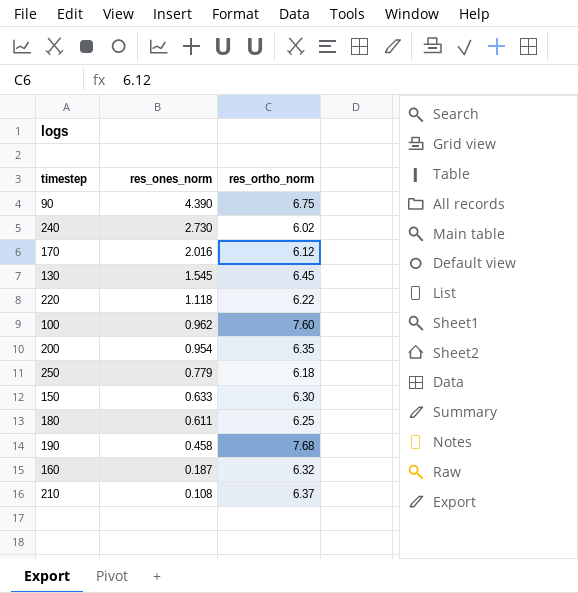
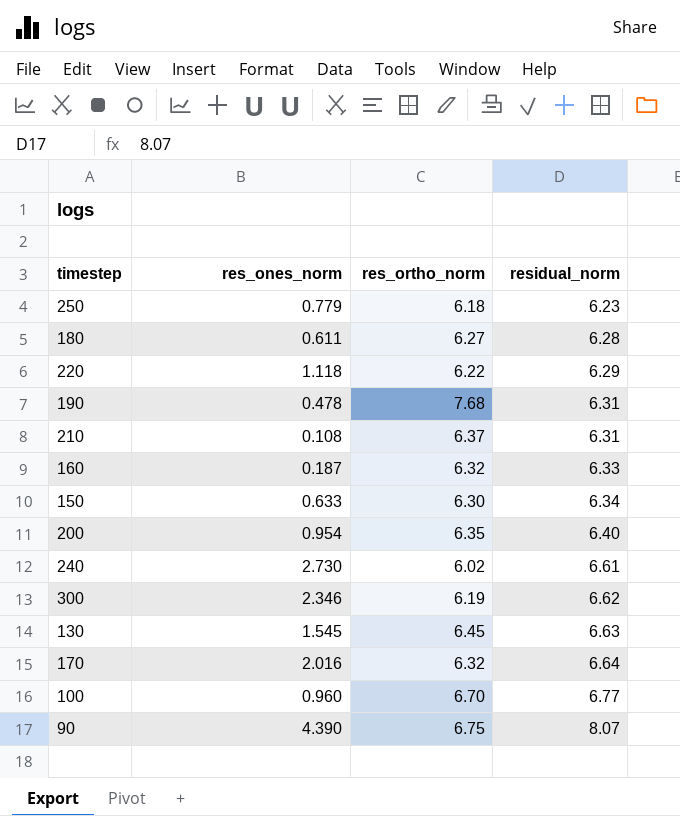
row order: res_ones_norm descending -> residual_norm ascending
column residual_norm | position: none -> 4
180 | res_ortho_norm: 6.25 -> 6.27
190 | res_ones_norm: 0.458 -> 0.478
row 300: none -> 2.346 | 6.19 | 6.62
170 | res_ortho_norm: 6.12 -> 6.32
100 | res_ones_norm: 0.962 -> 0.960
100 | res_ortho_norm: 7.60 -> 6.70

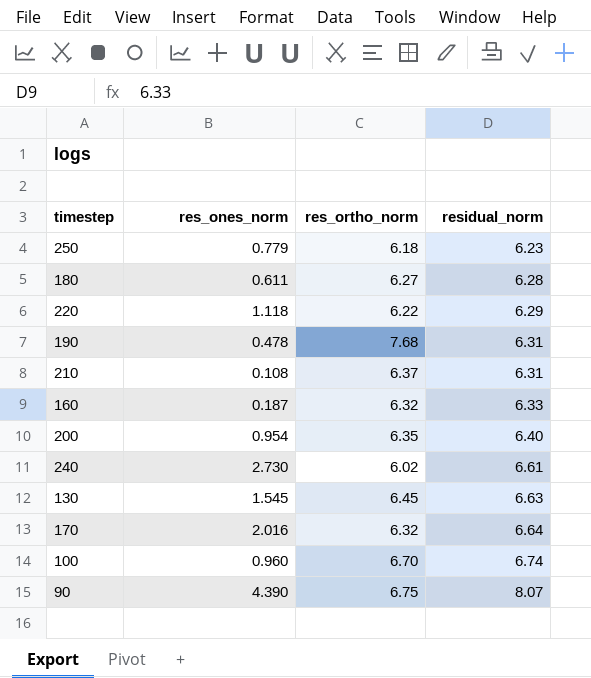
row 150: 0.633 | 6.30 | 6.34 -> none
row 300: 2.346 | 6.19 | 6.62 -> none
100 | residual_norm: 6.77 -> 6.74

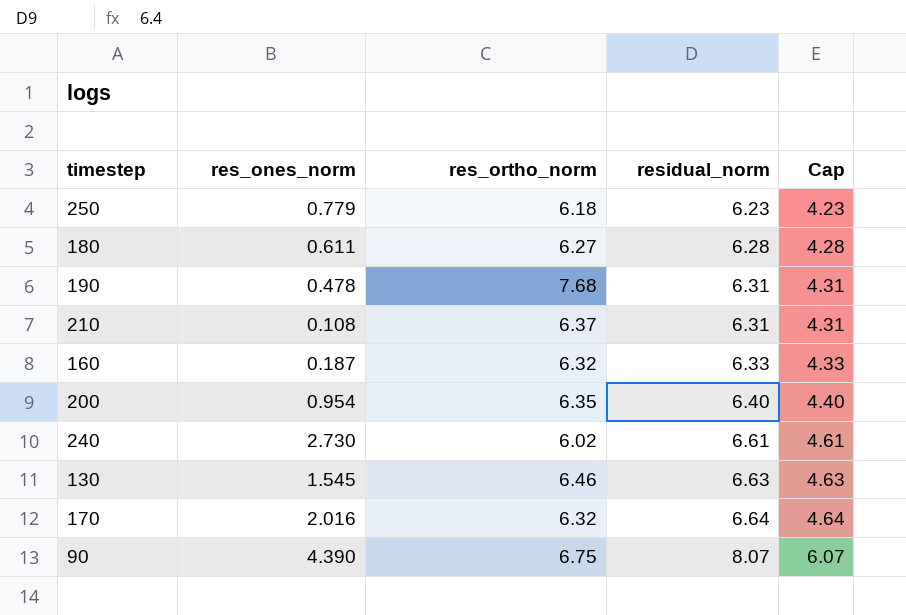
column Cap | formula: none -> [residual_norm] - 2
row 220: 1.118 | 6.22 | 6.29 -> none
row 100: 0.960 | 6.70 | 6.74 -> none
130 | res_ortho_norm: 6.45 -> 6.46

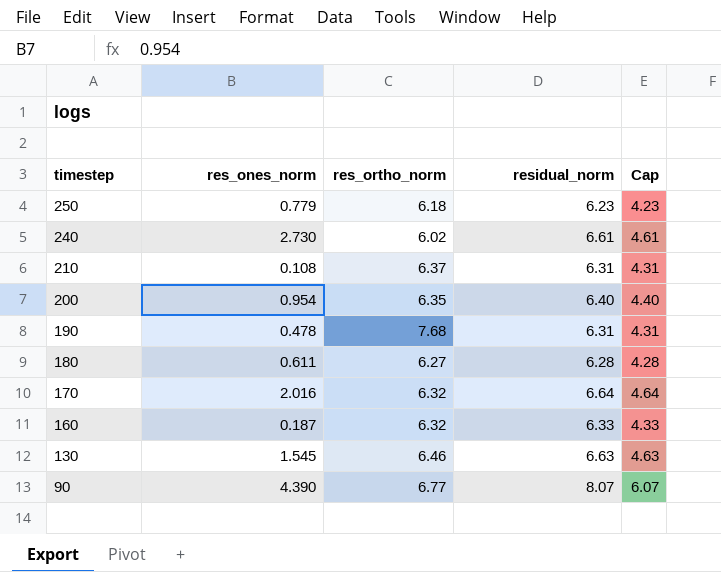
row order: residual_norm ascending -> timestep descending
90 | res_ortho_norm: 6.75 -> 6.77

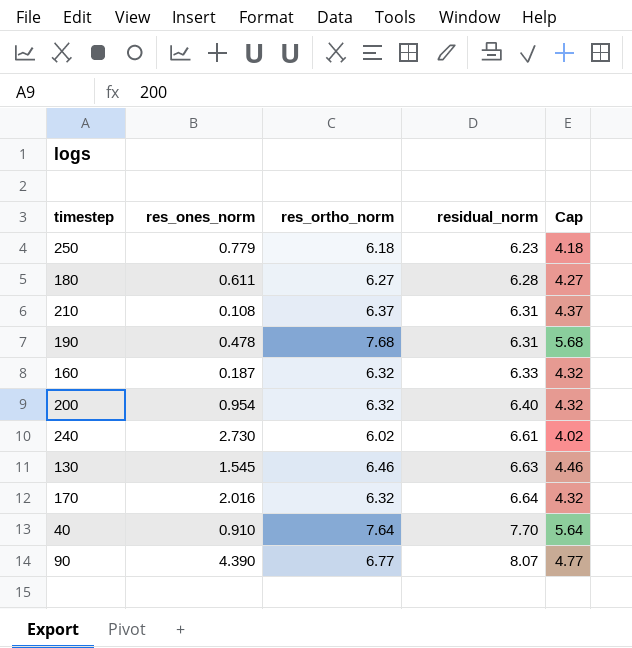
row order: timestep descending -> residual_norm ascending
column Cap | formula: [residual_norm] - 2 -> [res_ortho_norm] - 2
200 | res_ortho_norm: 6.35 -> 6.32
row 40: none -> 0.910 | 7.64 | 7.70 | 5.64

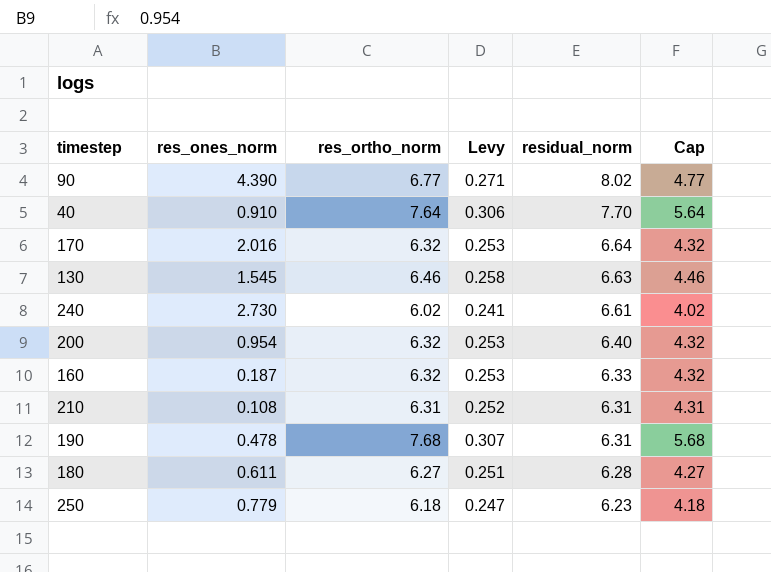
row order: residual_norm ascending -> residual_norm descending
column Levy | formula: none -> [res_ortho_norm] * 0.04
90 | residual_norm: 8.07 -> 8.02
210 | res_ortho_norm: 6.37 -> 6.31
210 | Cap: 4.37 -> 4.31

